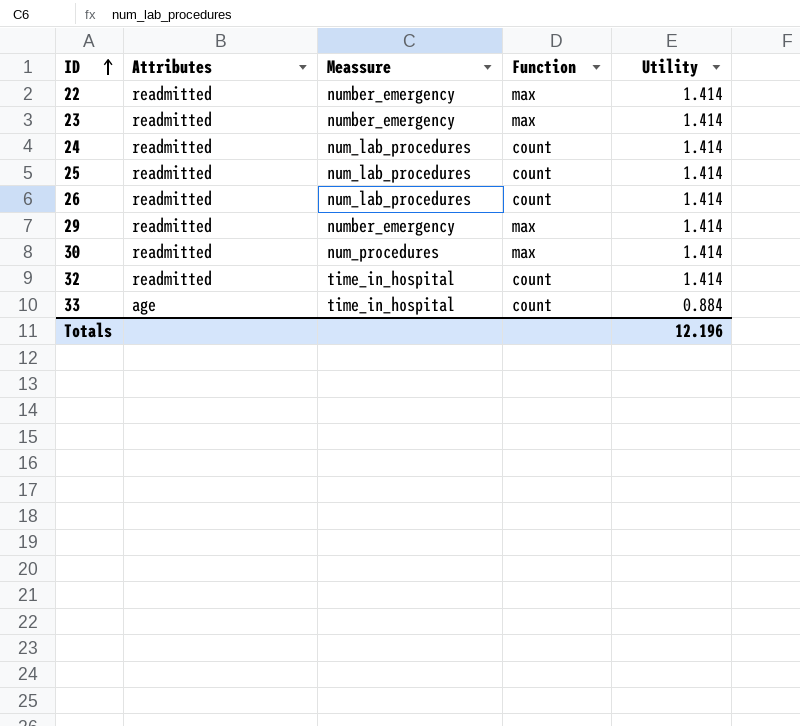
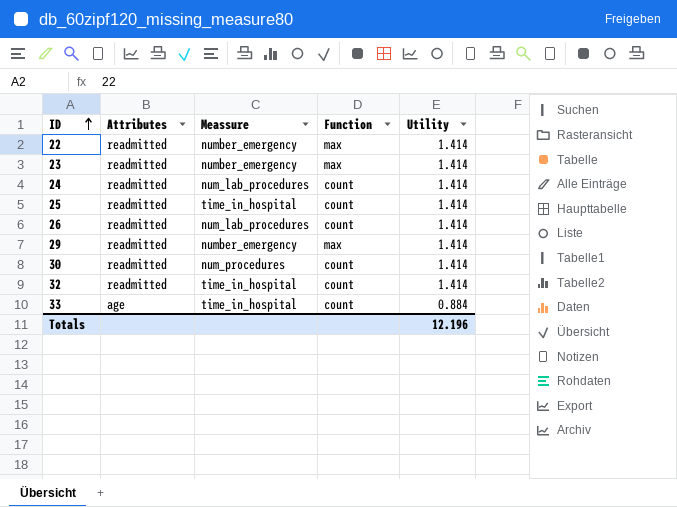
25 | Meassure: num_lab_procedures -> time_in_hospital
30 | Function: max -> count

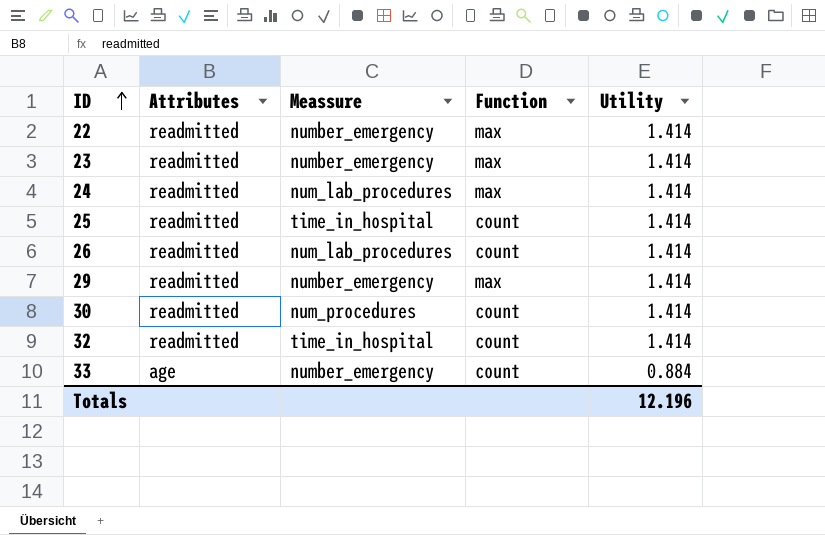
24 | Function: count -> max
33 | Meassure: time_in_hospital -> number_emergency

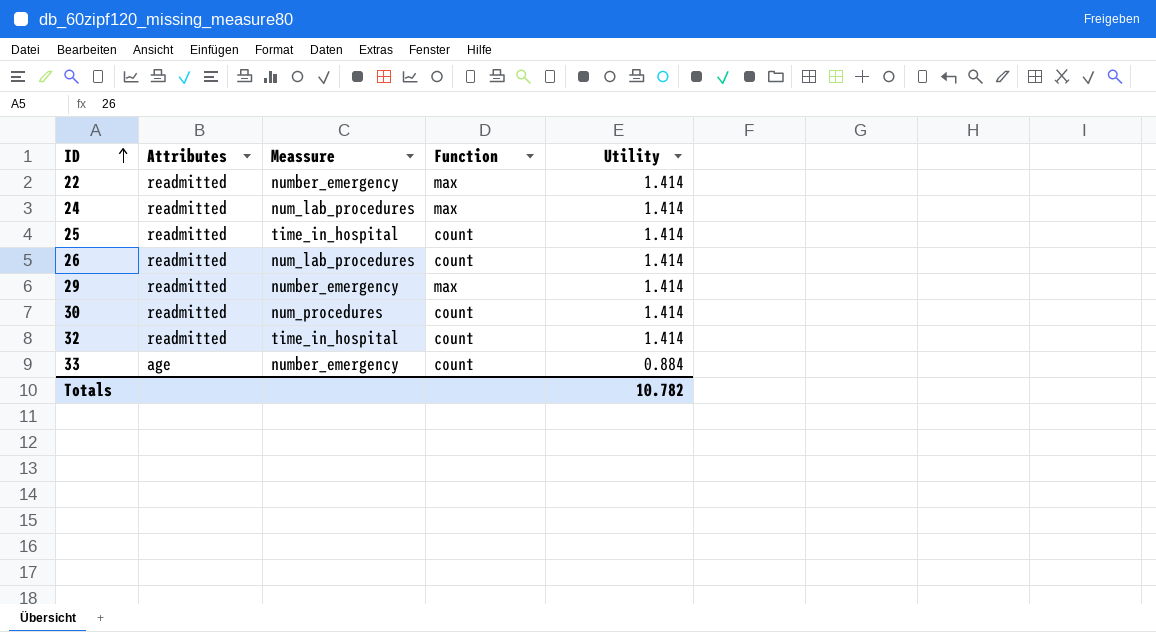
row 23: readmitted | number_emergency | max | 1.414 -> none
Totals | Utility: 12.196 -> 10.782

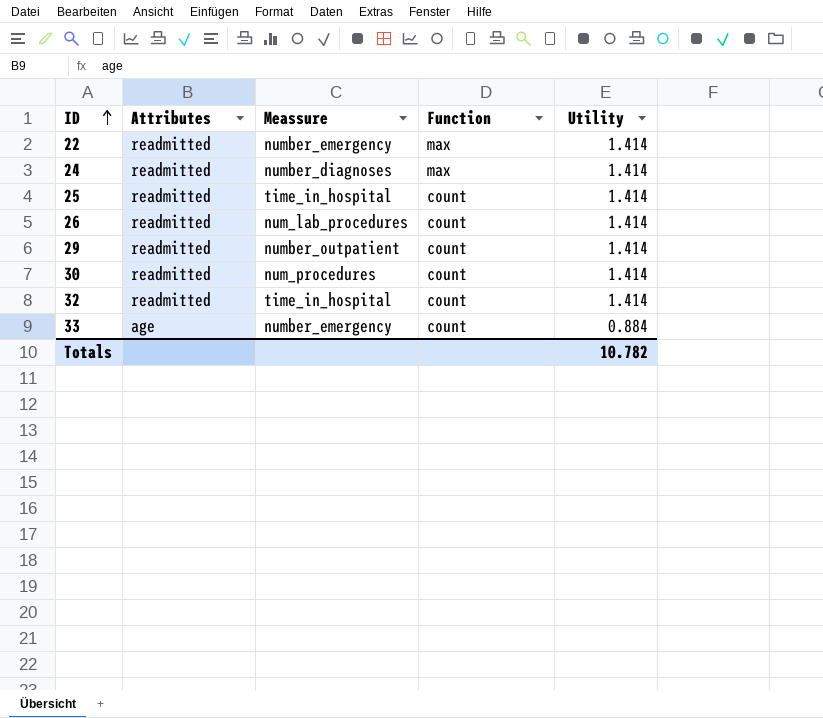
24 | Meassure: num_lab_procedures -> number_diagnoses
29 | Meassure: number_emergency -> number_outpatient
29 | Function: max -> count

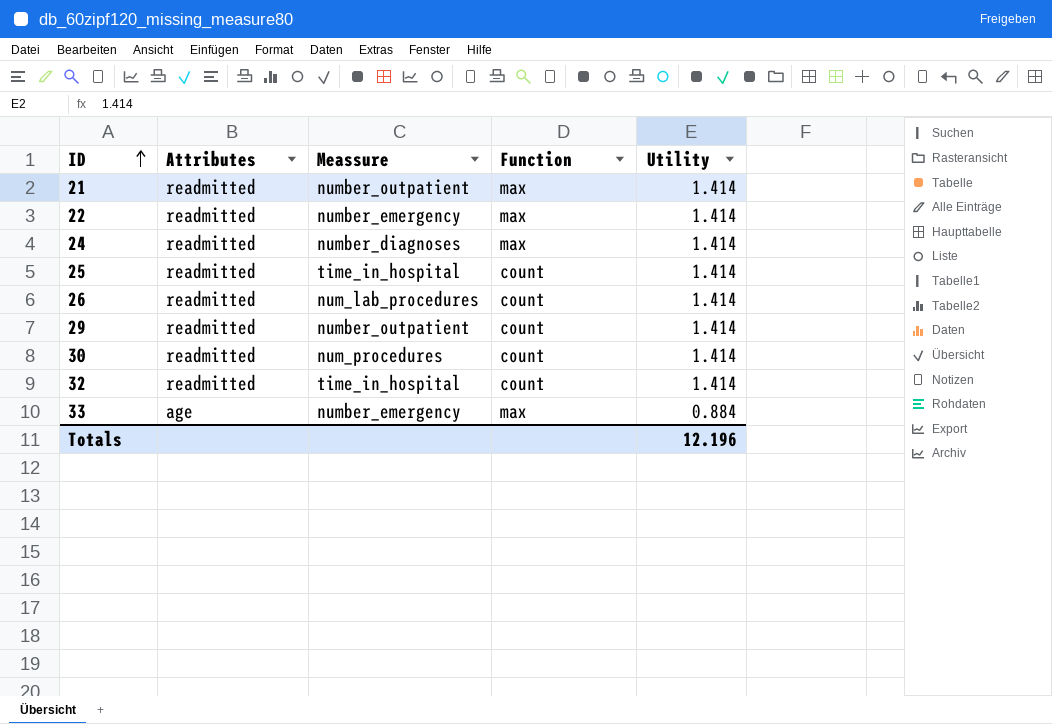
row 21: none -> readmitted | number_outpatient | max | 1.414
33 | Function: count -> max
Totals | Utility: 10.782 -> 12.196

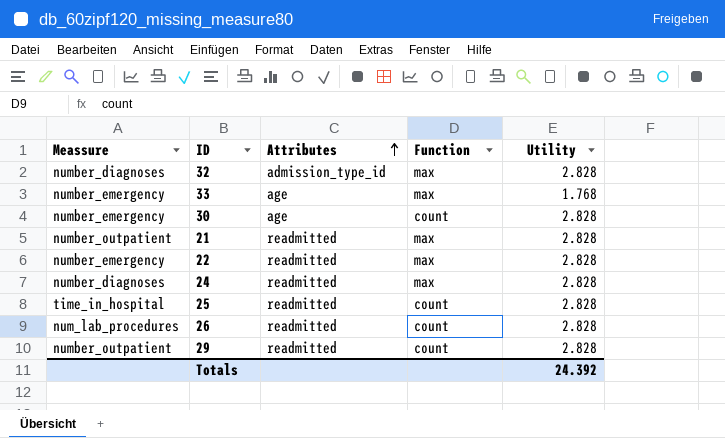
row order: ID ascending -> Attributes ascending
column Meassure | position: 3 -> 1
32 | Meassure: time_in_hospital -> number_diagnoses
32 | Attributes: readmitted -> admission_type_id
32 | Function: count -> max
32 | Utility: 1.414 -> 2.828
33 | Utility: 0.884 -> 1.768
30 | Meassure: num_procedures -> number_emergency
30 | Attributes: readmitted -> age
30 | Utility: 1.414 -> 2.828
21 | Utility: 1.414 -> 2.828
22 | Utility: 1.414 -> 2.828
24 | Utility: 1.414 -> 2.828
25 | Utility: 1.414 -> 2.828
26 | Utility: 1.414 -> 2.828
29 | Utility: 1.414 -> 2.828
Totals | Utility: 12.196 -> 24.392

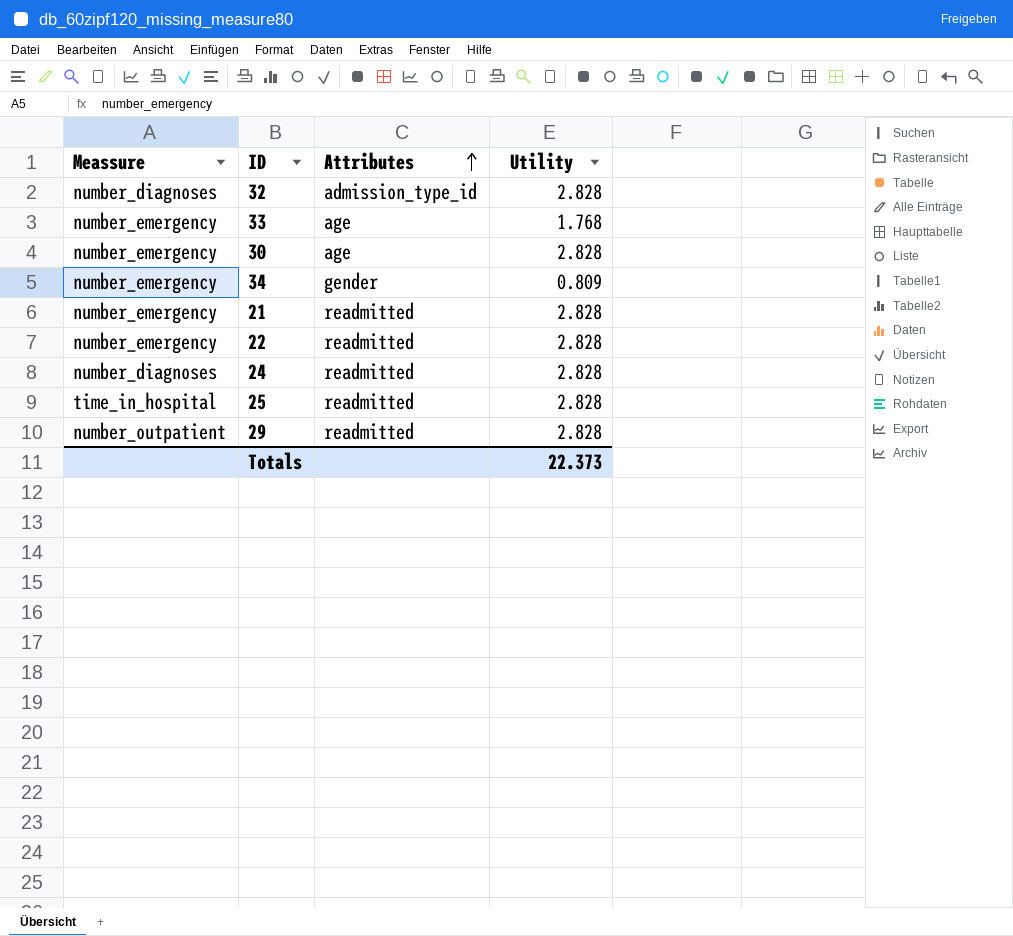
column Function | position: 4 -> none
row 26: num_lab_procedures | readmitted | count | 2.828 -> none
row 34: none -> number_emergency | gender | 0.809
21 | Meassure: number_outpatient -> number_emergency
Totals | Utility: 24.392 -> 22.373

